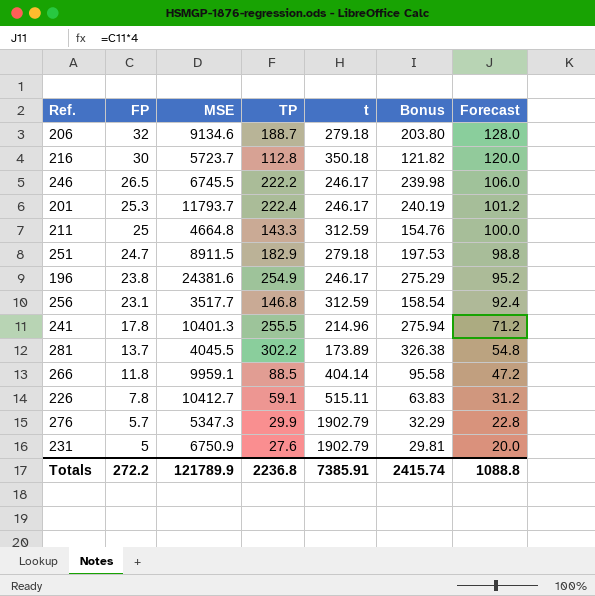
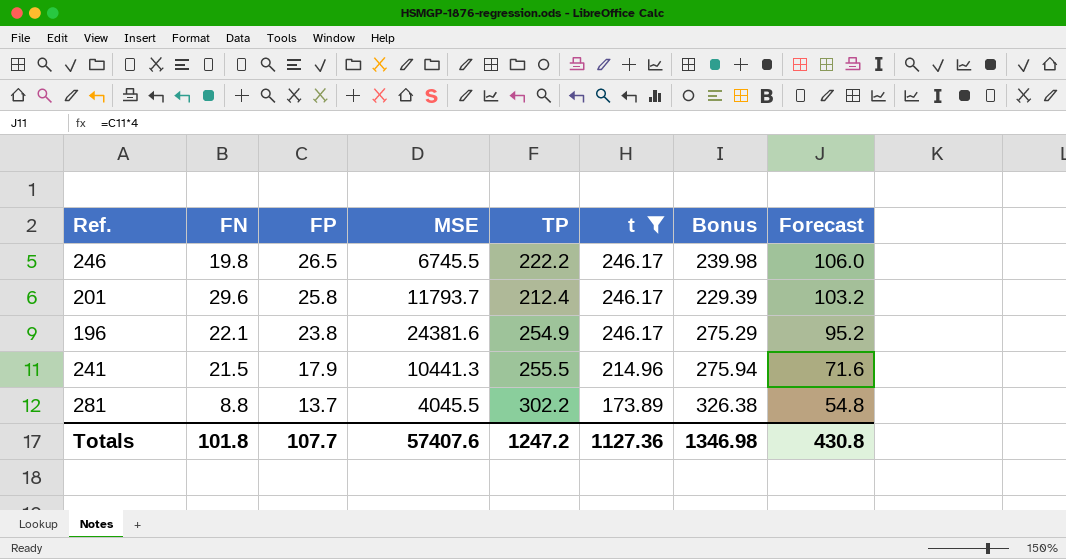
filter: none -> t <= 246.17
column FN | position: none -> 2
201 | FP: 25.3 -> 25.8
201 | TP: 222.4 -> 212.4
201 | Bonus: 240.19 -> 229.39
201 | Forecast: 101.2 -> 103.2
241 | FP: 17.8 -> 17.9
241 | MSE: 10401.3 -> 10441.3
241 | Forecast: 71.2 -> 71.6
Totals | FP: 272.2 -> 107.7
Totals | MSE: 121789.9 -> 57407.6
Totals | TP: 2236.8 -> 1247.2
Totals | t: 7385.91 -> 1127.36
Totals | Bonus: 2415.74 -> 1346.98
Totals | Forecast: 1088.8 -> 430.8

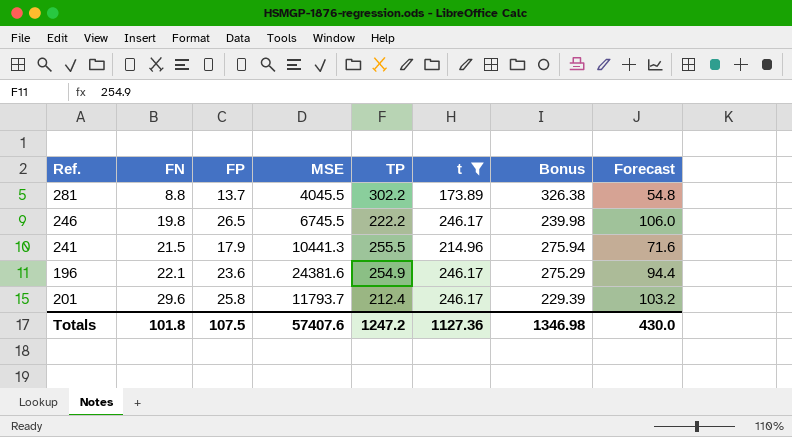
row order: FP descending -> FN ascending
196 | FP: 23.8 -> 23.6
196 | Forecast: 95.2 -> 94.4
Totals | FP: 107.7 -> 107.5
Totals | Forecast: 430.8 -> 430.0

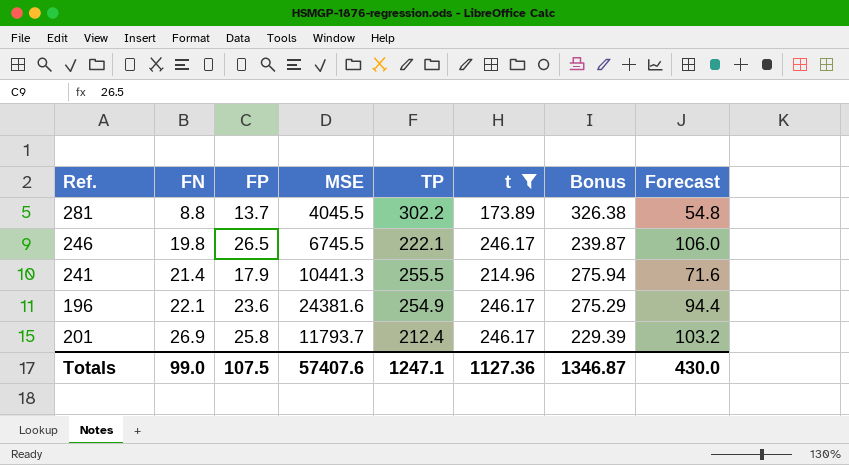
246 | TP: 222.2 -> 222.1
246 | Bonus: 239.98 -> 239.87
241 | FN: 21.5 -> 21.4
201 | FN: 29.6 -> 26.9
Totals | FN: 101.8 -> 99.0
Totals | TP: 1247.2 -> 1247.1
Totals | Bonus: 1346.98 -> 1346.87

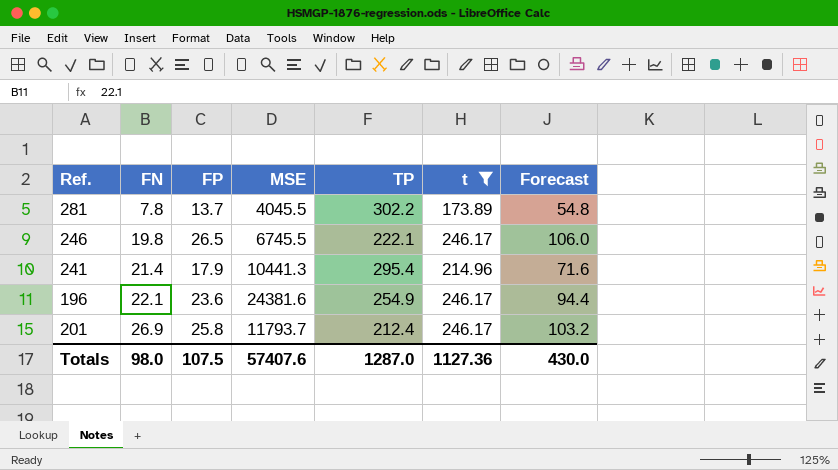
column Bonus | formula: [TP] * 1.08 -> none
281 | FN: 8.8 -> 7.8
241 | TP: 255.5 -> 295.4
Totals | FN: 99.0 -> 98.0
Totals | TP: 1247.1 -> 1287.0

